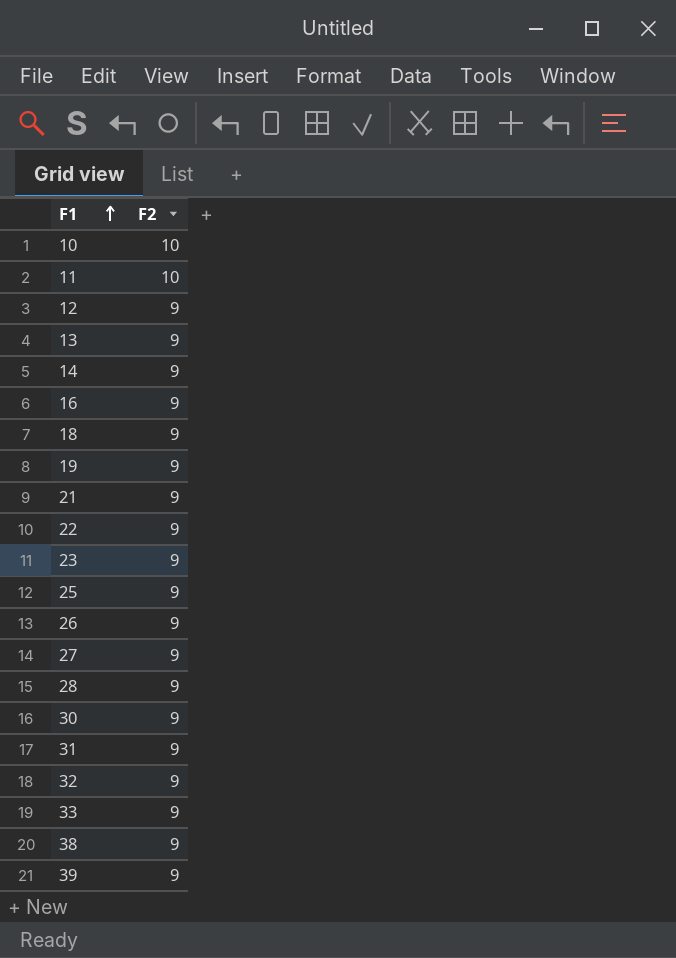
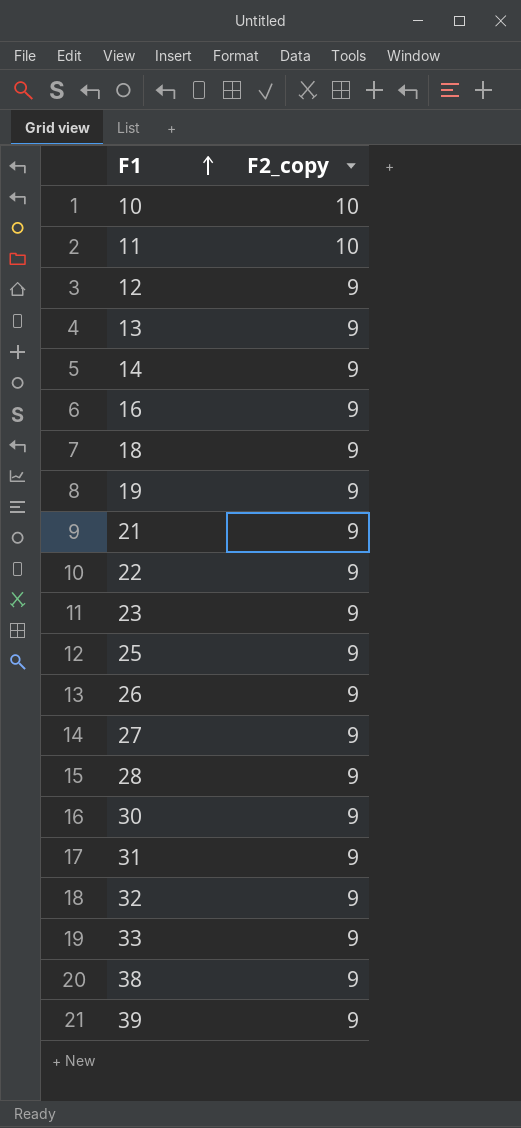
column name: F2 -> F2_copy

